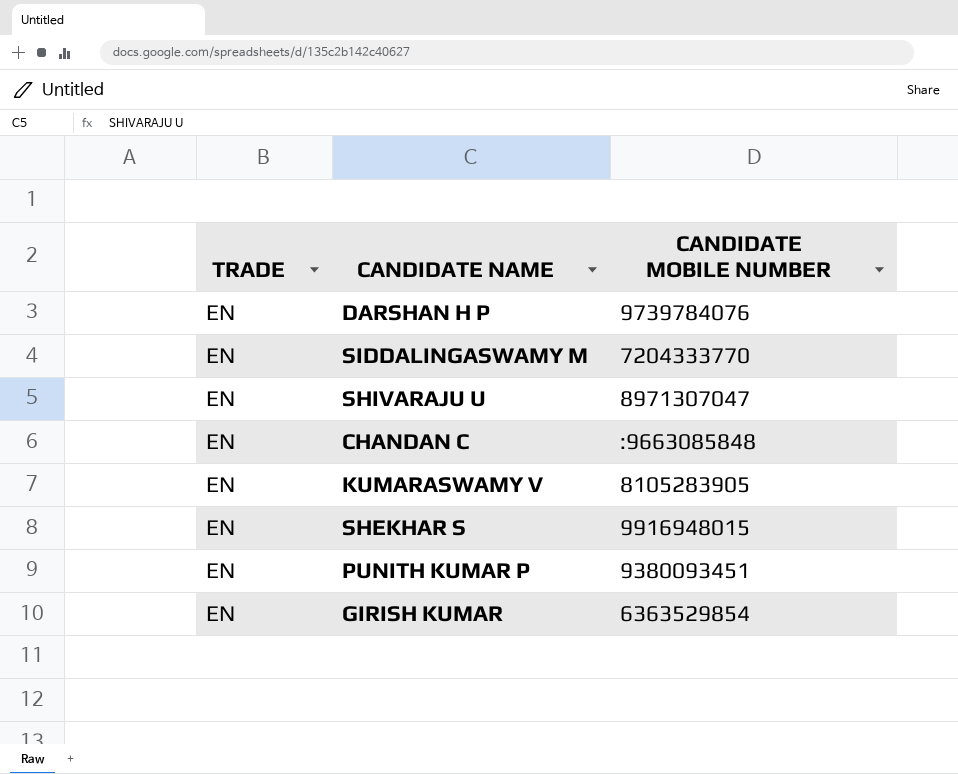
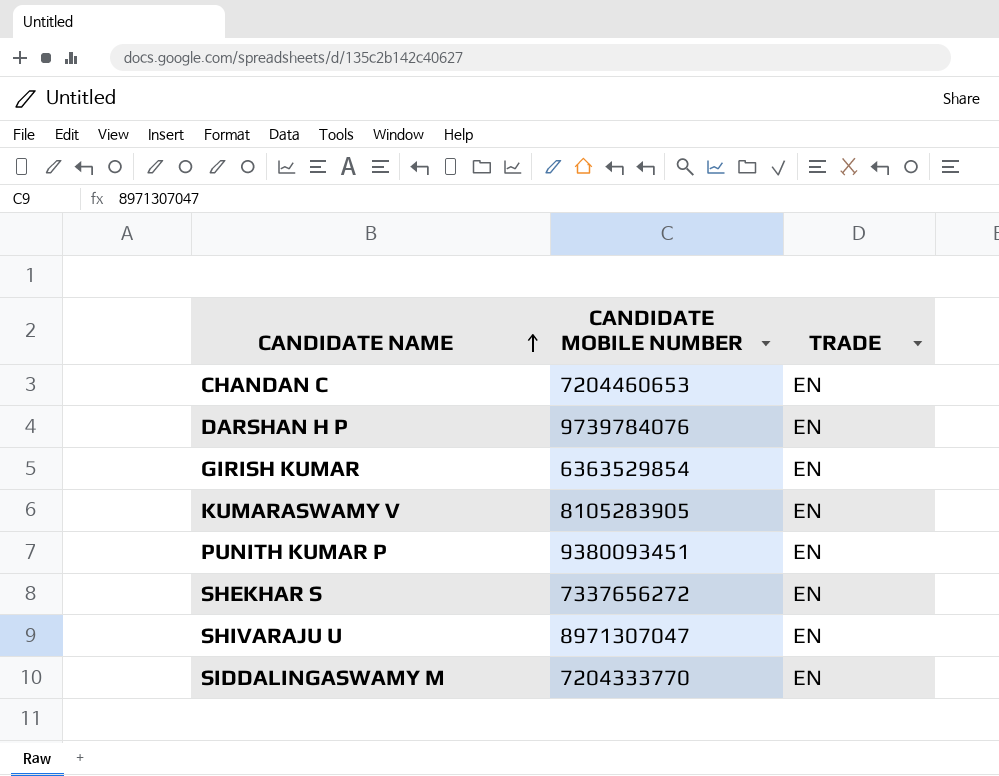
row order: none -> CANDIDATE NAME ascending
column TRADE | position: 1 -> 3
CHANDAN C | CANDIDATE MOBILE NUMBER: :9663085848 -> 7204460653
SHEKHAR S | CANDIDATE MOBILE NUMBER: 9916948015 -> 7337656272

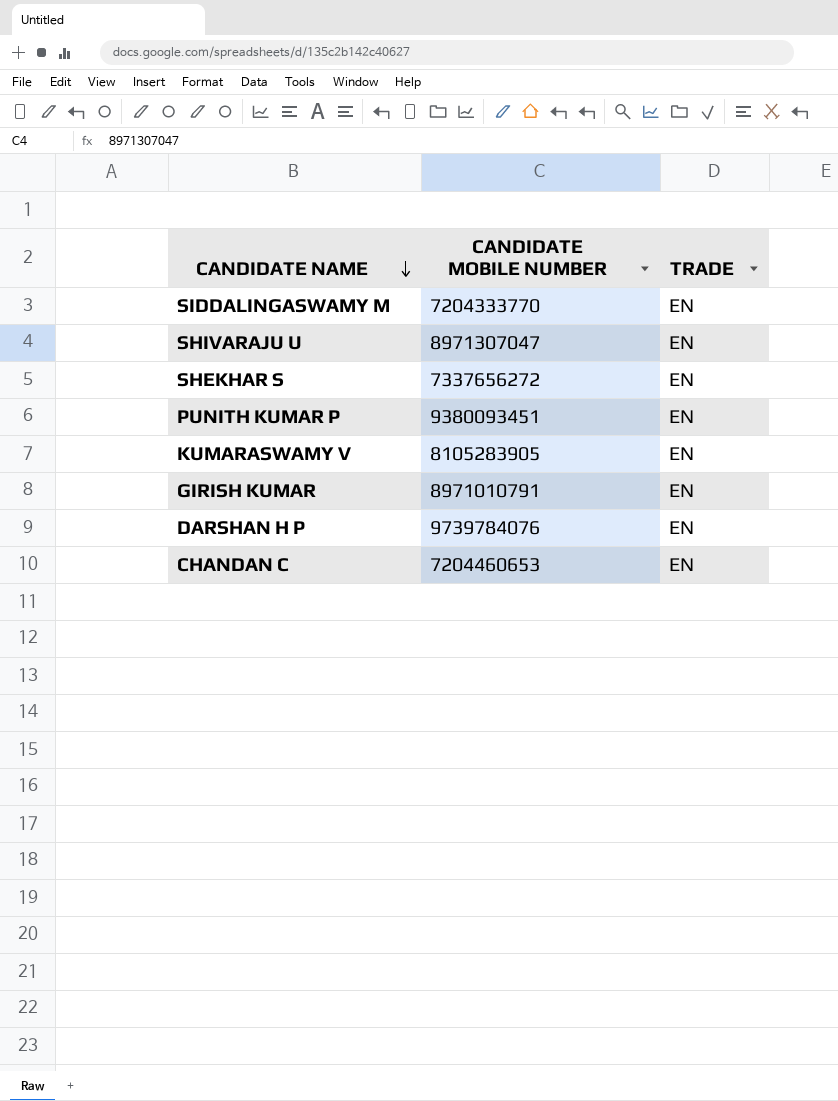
row order: CANDIDATE NAME ascending -> CANDIDATE NAME descending
GIRISH KUMAR | CANDIDATE MOBILE NUMBER: 6363529854 -> 8971010791

